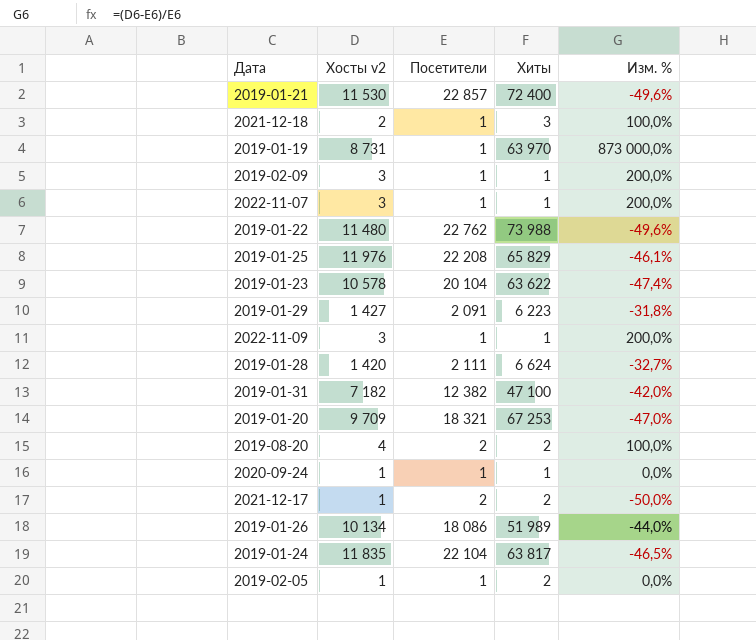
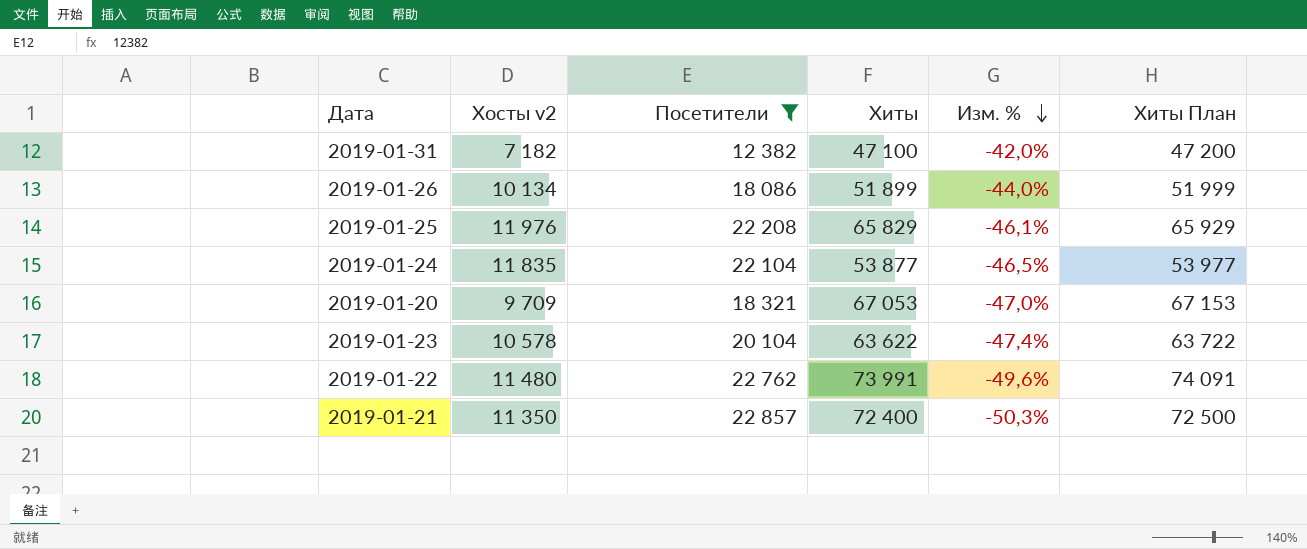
filter: none -> Посетители >= 12 382
row order: none -> Изм. % descending
column Хиты План | formula: none -> [Хиты] + 100
2019-01-26 | Хиты: 51 989 -> 51 899
2019-01-24 | Хиты: 63 817 -> 53 877
2019-01-20 | Хиты: 67 253 -> 67 053
2019-01-22 | Хиты: 73 988 -> 73 991
2019-01-21 | Хосты v2: 11 530 -> 11 350
2019-01-21 | Изм. %: -49,6% -> -50,3%

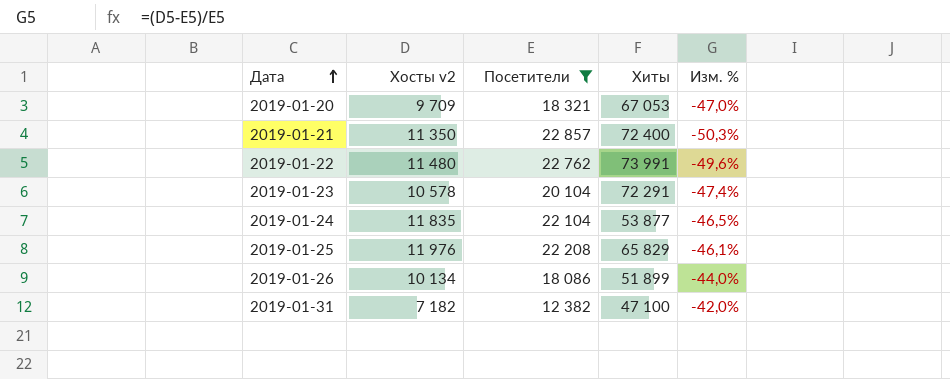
row order: Изм. % descending -> Дата ascending
column Хиты План | formula: [Хиты] + 100 -> none
2019-01-23 | Хиты: 63 622 -> 72 291

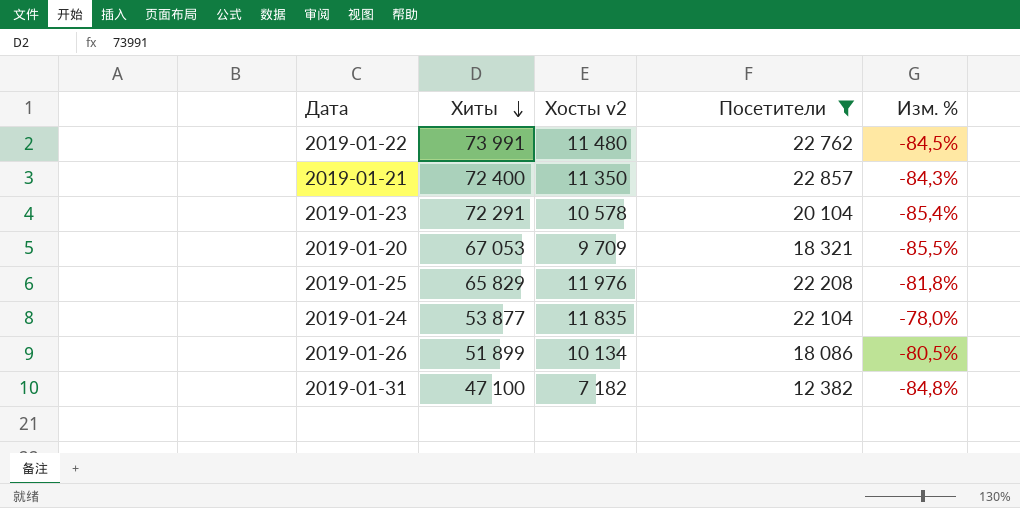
row order: Дата ascending -> Хиты descending
column Хиты | position: 4 -> 2
column Изм. % | formula: ([Хосты v2] - [Посетители]) / [Посетители] -> ([Хосты v2] - [Хиты]) / [Хиты]

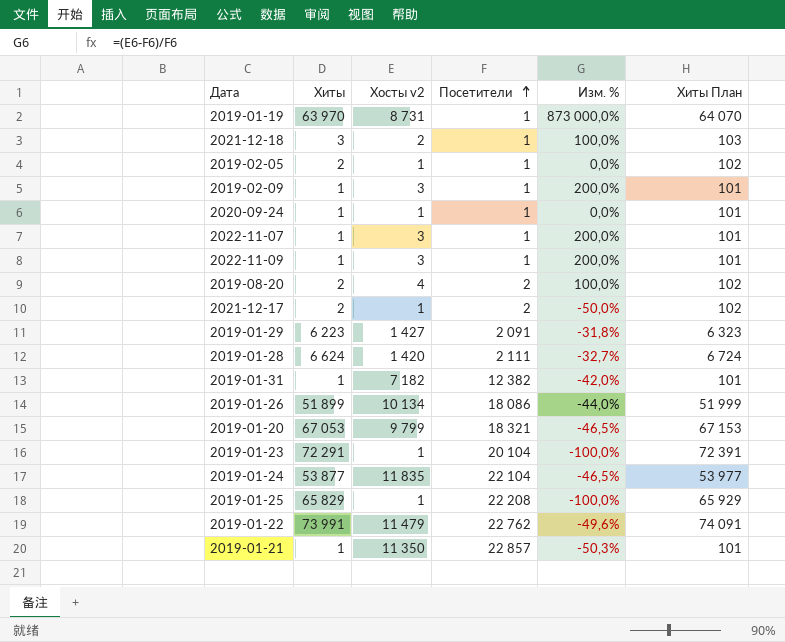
filter: Посетители >= 12 382 -> none
row order: Хиты descending -> Посетители ascending
column Изм. % | formula: ([Хосты v2] - [Хиты]) / [Хиты] -> ([Хосты v2] - [Посетители]) / [Посетители]
column Хиты План | formula: none -> [Хиты] + 100
2019-01-31 | Хиты: 47 100 -> 1
2019-01-20 | Хосты v2: 9 709 -> 9 799
2019-01-23 | Хосты v2: 10 578 -> 1
2019-01-25 | Хосты v2: 11 976 -> 1
2019-01-22 | Хосты v2: 11 480 -> 11 479
2019-01-21 | Хиты: 72 400 -> 1

